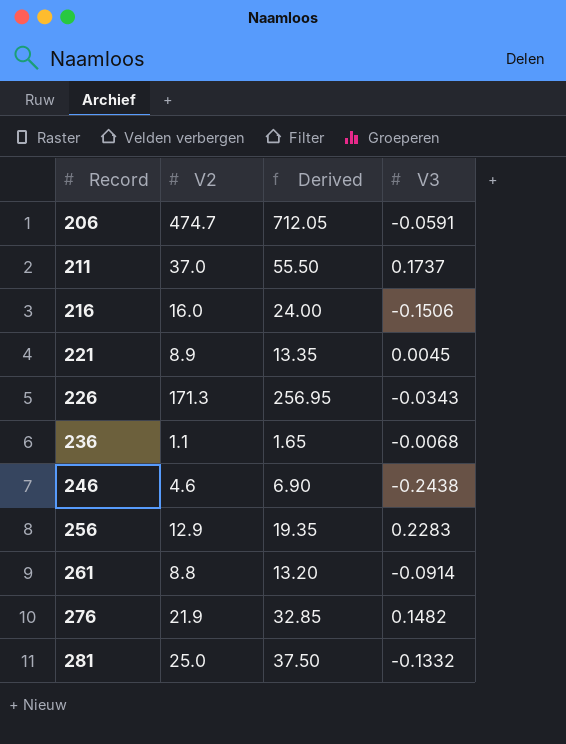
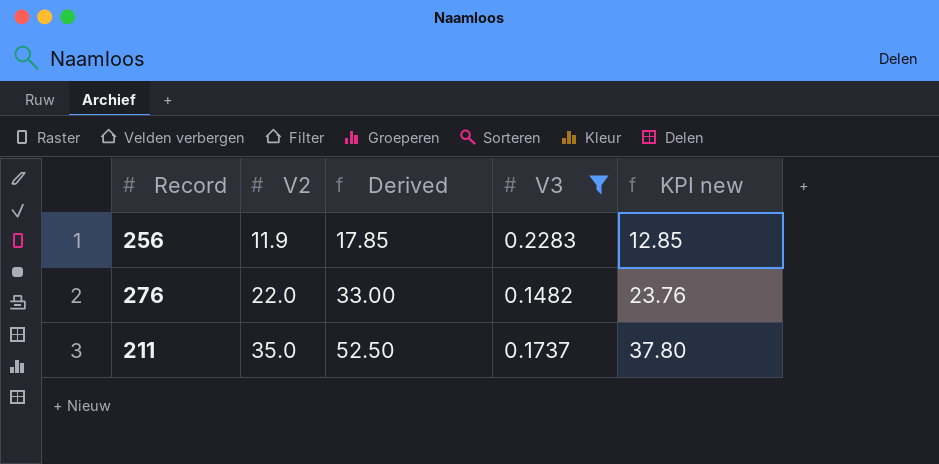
filter: none -> V3 >= 0.1482
row order: Record ascending -> V2 ascending
column KPI new | formula: none -> [V2] * 1.08
256 | V2: 12.9 -> 11.9
256 | Derived: 19.35 -> 17.85
276 | V2: 21.9 -> 22.0
276 | Derived: 32.85 -> 33.00
211 | V2: 37.0 -> 35.0
211 | Derived: 55.50 -> 52.50

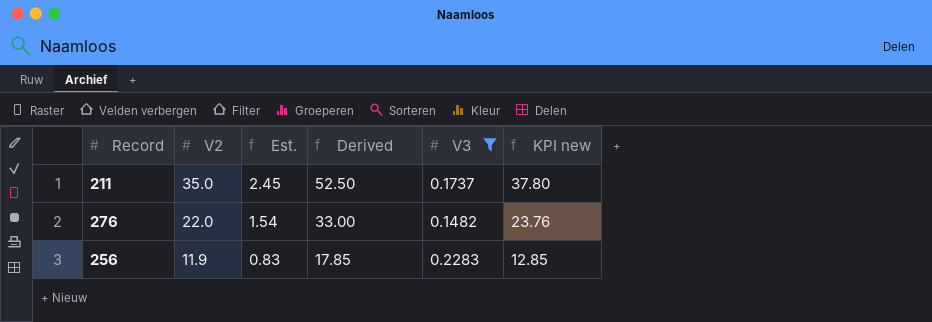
row order: V2 ascending -> V2 descending
column Est. | formula: none -> [V2] * 0.07

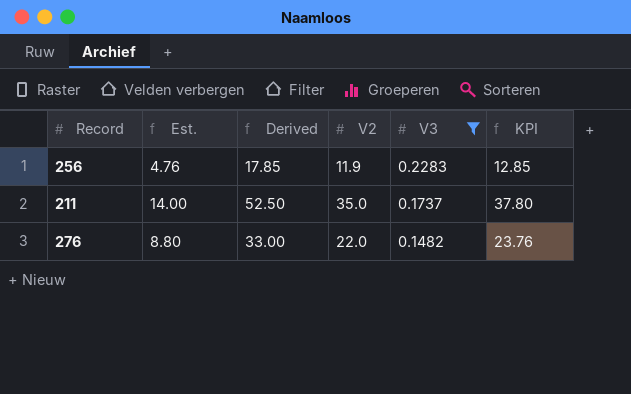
row order: V2 descending -> V3 descending
column Est. | formula: [V2] * 0.07 -> [V2] * 0.4
column V2 | position: 2 -> 4
column name: KPI new -> KPI

